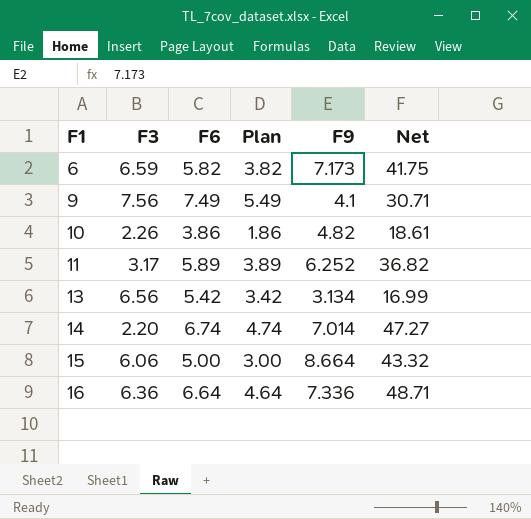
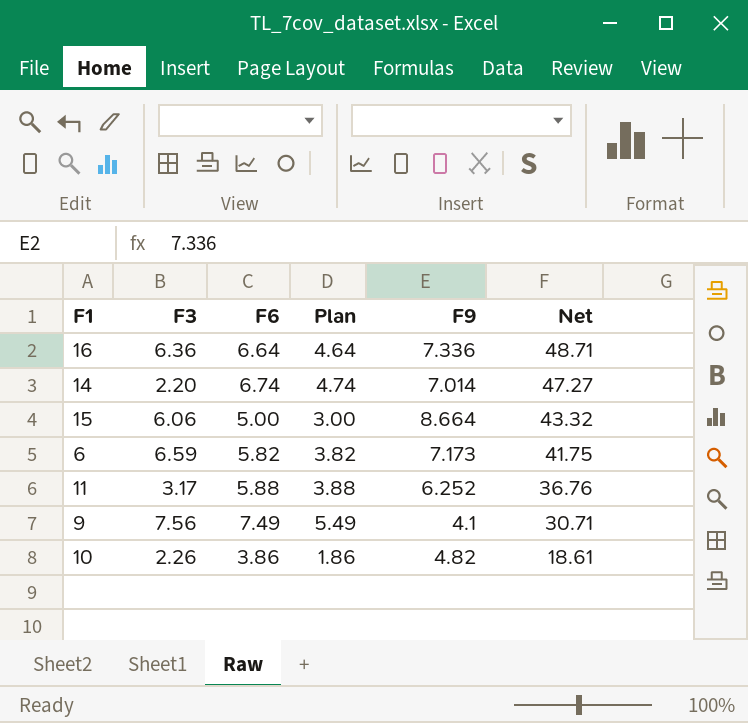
row order: F1 ascending -> Net descending
row 13: 6.56 | 5.42 | 3.42 | 3.134 | 16.99 -> none
11 | F6: 5.89 -> 5.88
11 | Plan: 3.89 -> 3.88
11 | Net: 36.82 -> 36.76

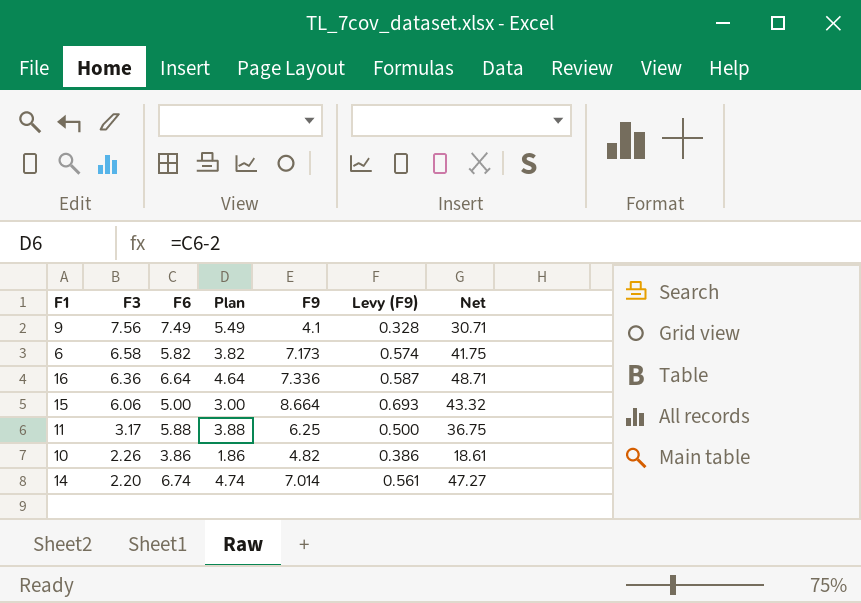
row order: Net descending -> F3 descending
column Levy (F9) | formula: none -> [F9] * 0.08
6 | F3: 6.59 -> 6.58
11 | F9: 6.252 -> 6.25
11 | Net: 36.76 -> 36.75

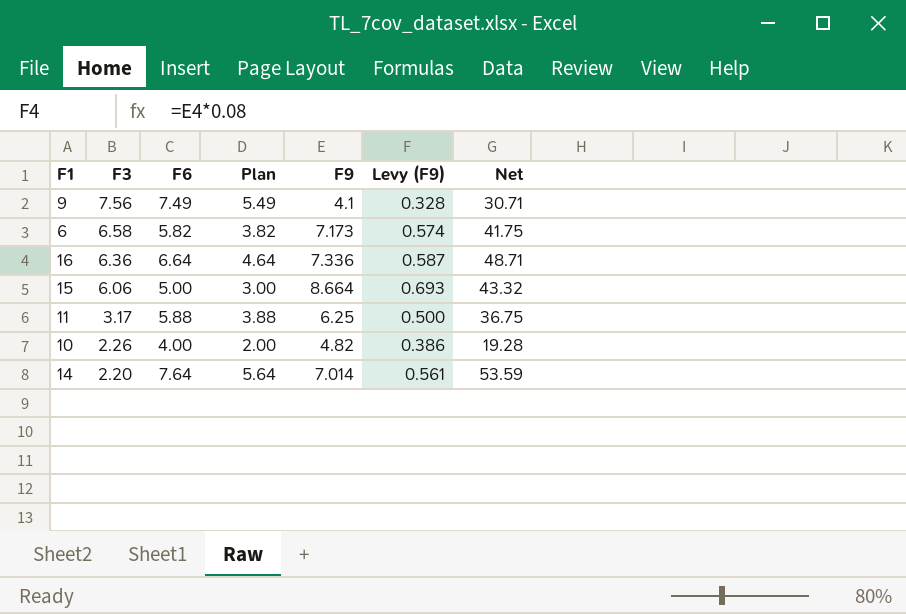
10 | F6: 3.86 -> 4.00
10 | Plan: 1.86 -> 2.00
10 | Net: 18.61 -> 19.28
14 | F6: 6.74 -> 7.64
14 | Plan: 4.74 -> 5.64
14 | Net: 47.27 -> 53.59

